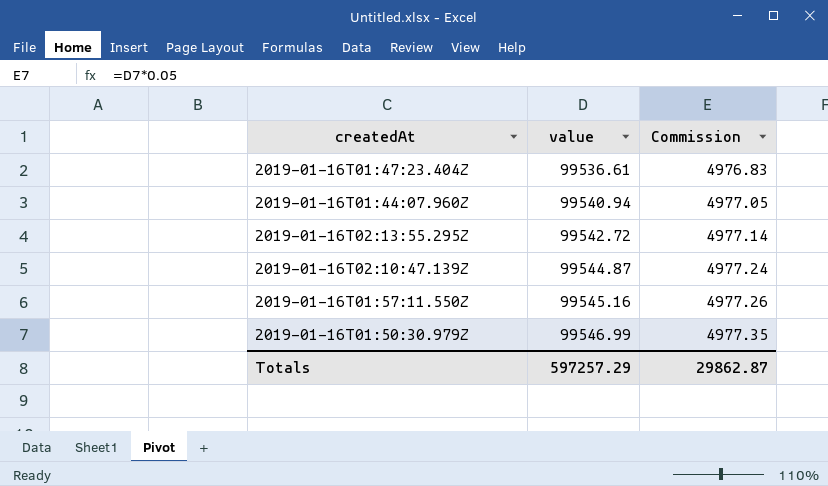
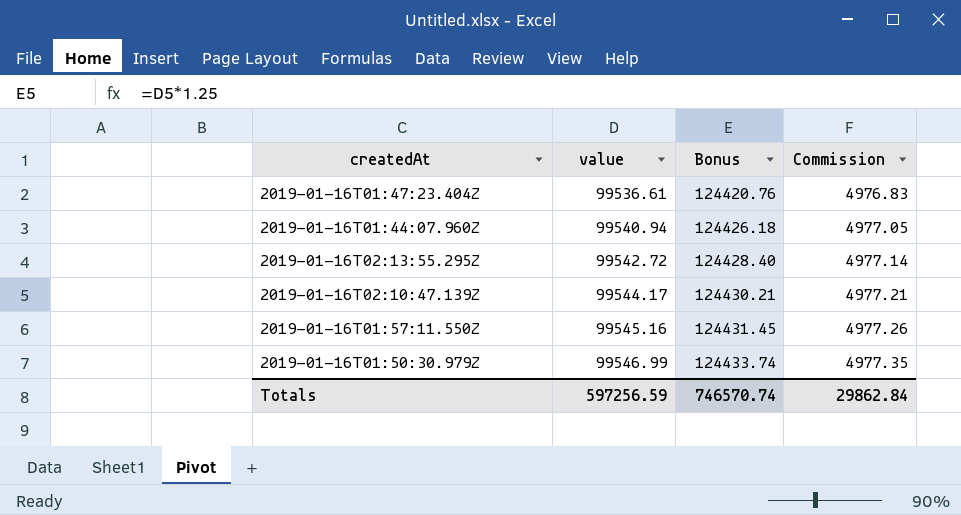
column Bonus | formula: none -> [value] * 1.25
2019-01-16T02:10:47.139Z | value: 99544.87 -> 99544.17
2019-01-16T02:10:47.139Z | Commission: 4977.24 -> 4977.21
Totals | value: 597257.29 -> 597256.59
Totals | Commission: 29862.87 -> 29862.84

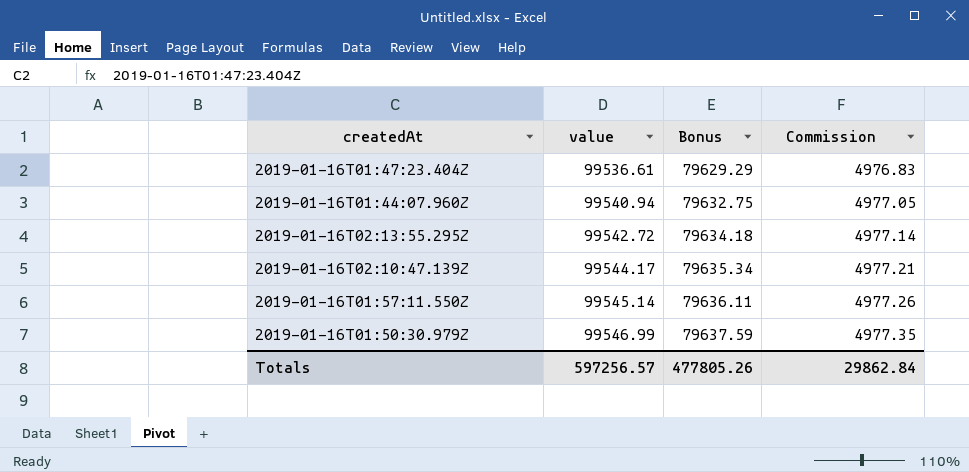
column Bonus | formula: [value] * 1.25 -> [value] * 0.8
2019-01-16T01:57:11.550Z | value: 99545.16 -> 99545.14
Totals | value: 597256.59 -> 597256.57
Totals | Bonus: 746570.74 -> 477805.26

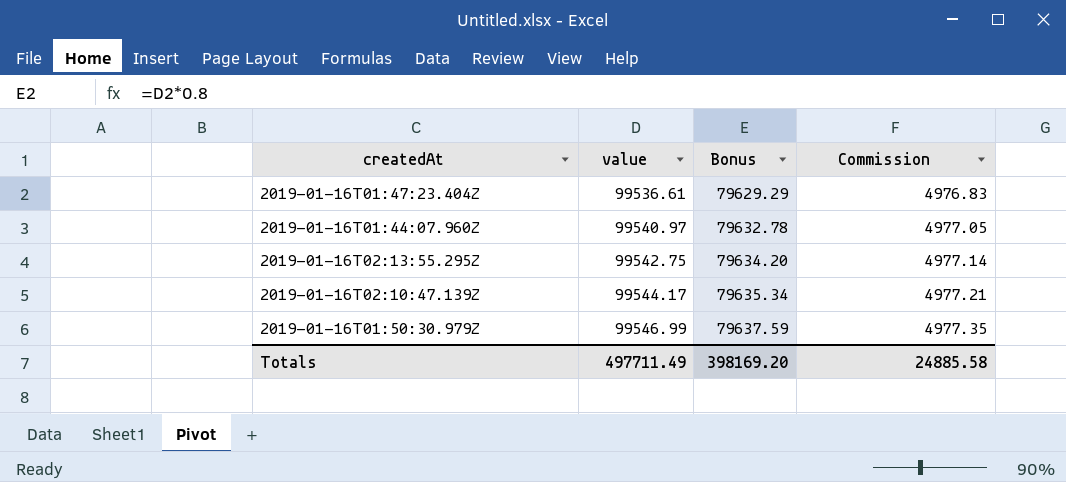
row 2019-01-16T01:57:11.550Z: 99545.14 | 79636.11 | 4977.26 -> none
2019-01-16T01:44:07.960Z | value: 99540.94 -> 99540.97
2019-01-16T01:44:07.960Z | Bonus: 79632.75 -> 79632.78
2019-01-16T02:13:55.295Z | value: 99542.72 -> 99542.75
2019-01-16T02:13:55.295Z | Bonus: 79634.18 -> 79634.20
Totals | value: 597256.57 -> 497711.49
Totals | Bonus: 477805.26 -> 398169.20
Totals | Commission: 29862.84 -> 24885.58

